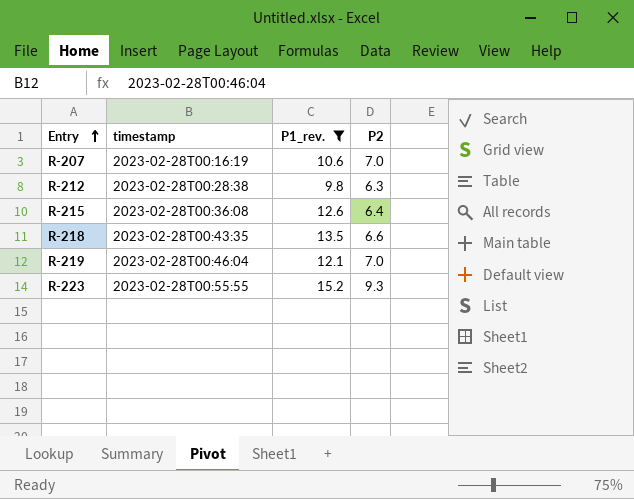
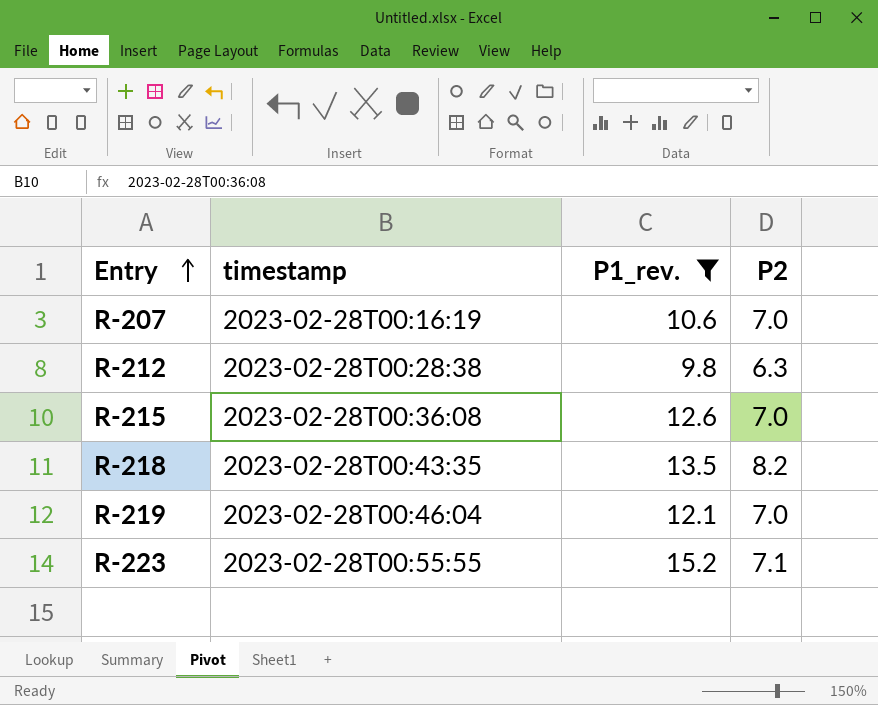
R-215 | P2: 6.4 -> 7.0
R-218 | P2: 6.6 -> 8.2
R-223 | P2: 9.3 -> 7.1

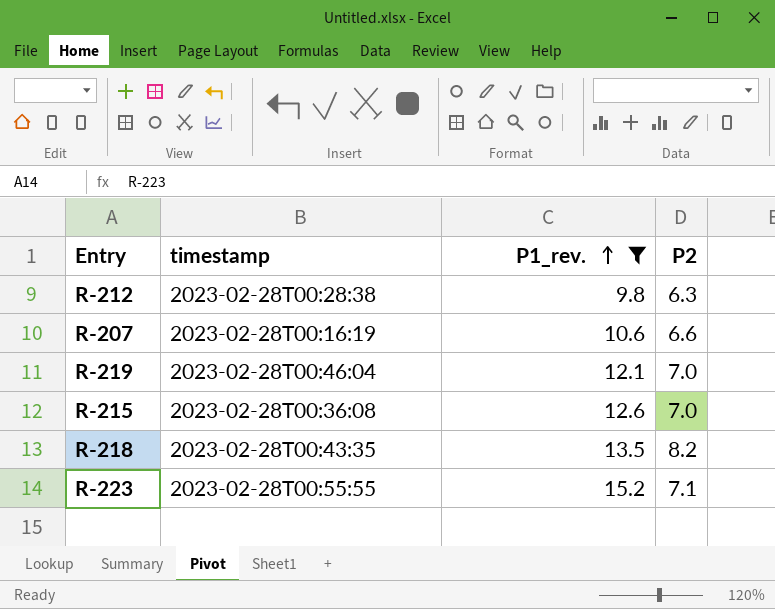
row order: Entry ascending -> P1_rev. ascending
R-207 | P2: 7.0 -> 6.6

